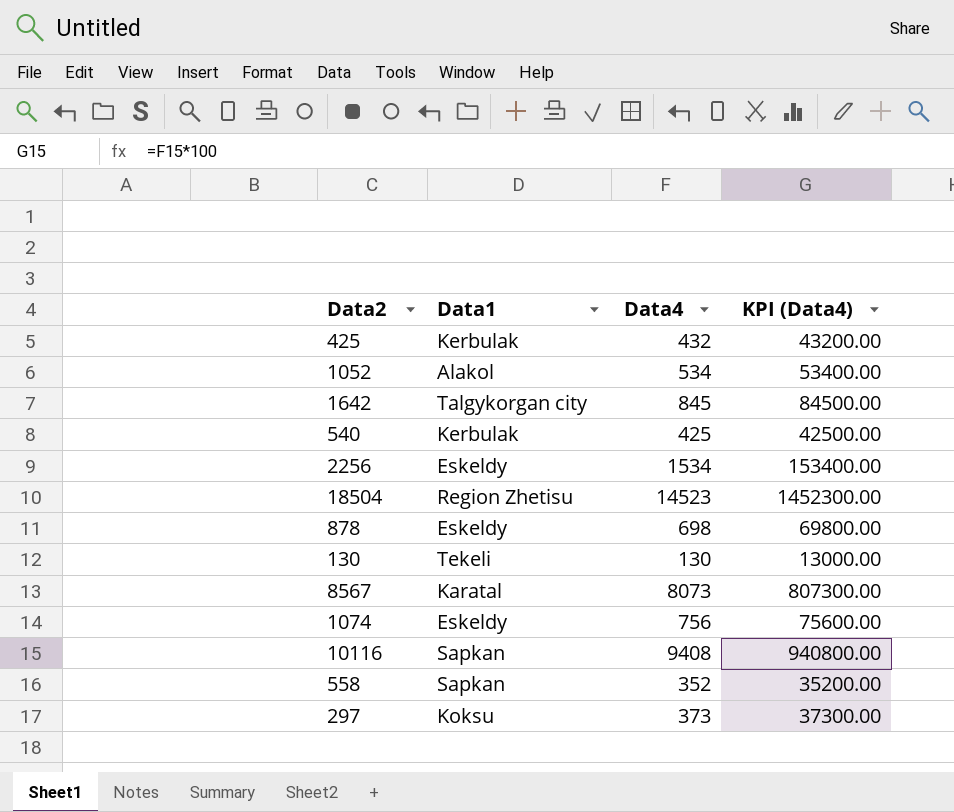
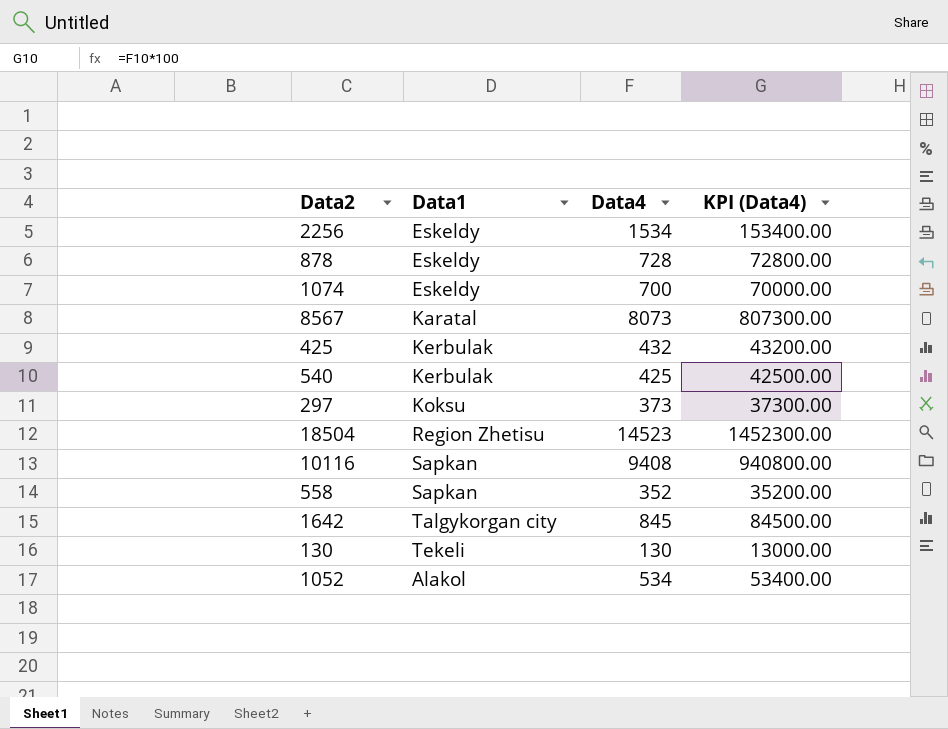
row order: none -> Data1 ascending
878 | Data4: 698 -> 728
878 | KPI (Data4): 69800.00 -> 72800.00
1074 | Data4: 756 -> 700
1074 | KPI (Data4): 75600.00 -> 70000.00

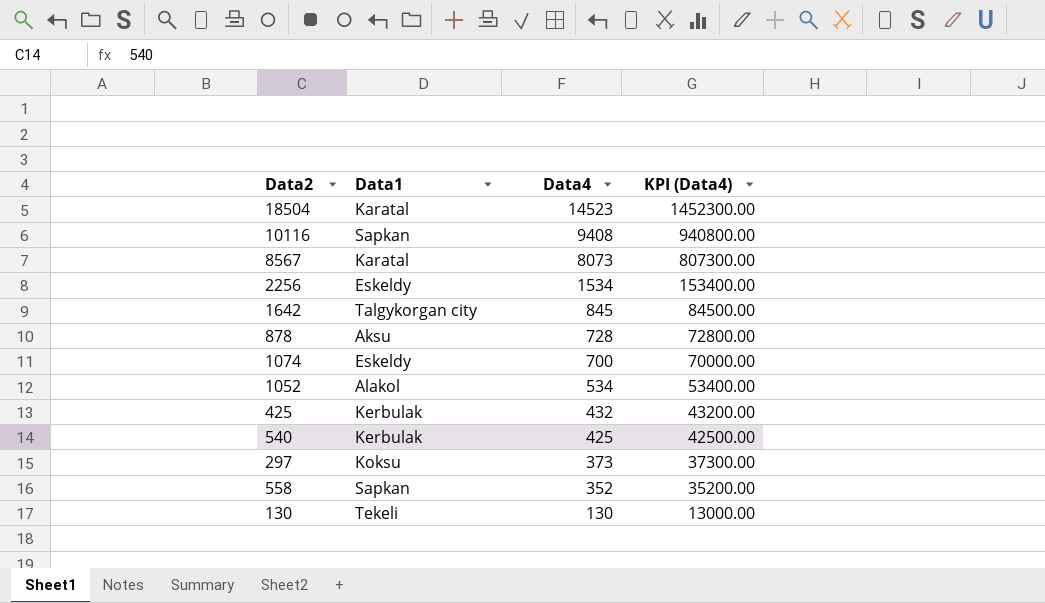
row order: Data1 ascending -> Data4 descending
18504 | Data1: Region Zhetisu -> Karatal
878 | Data1: Eskeldy -> Аksu

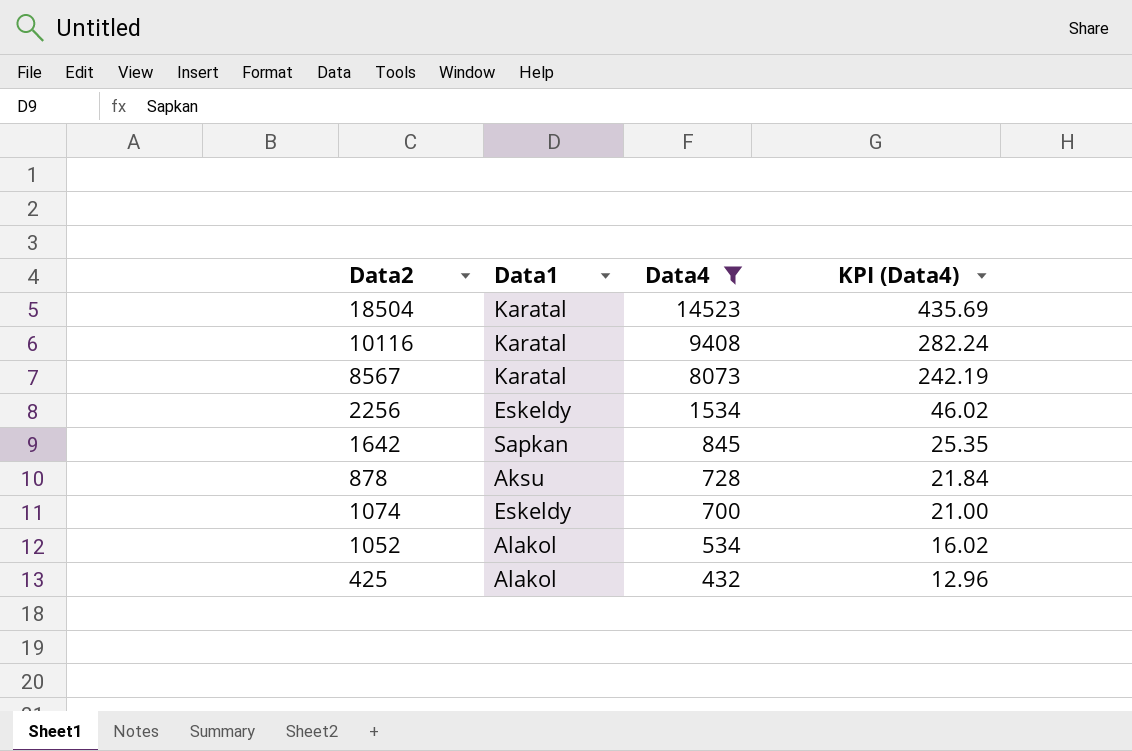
filter: none -> Data4 >= 432
column KPI (Data4) | formula: [Data4] * 100 -> [Data4] * 0.03
10116 | Data1: Sapkan -> Karatal
1642 | Data1: Talgykorgan city -> Sapkan
425 | Data1: Kerbulak -> Аlakol

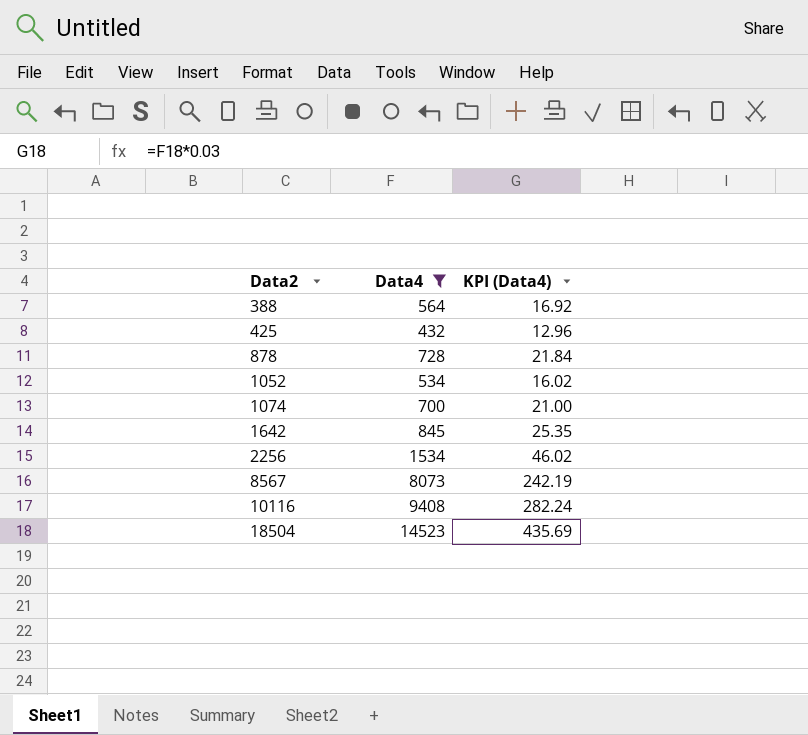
row order: Data4 descending -> Data2 ascending
column Data1 | position: 2 -> none
row 388: none -> 564 | 16.92

